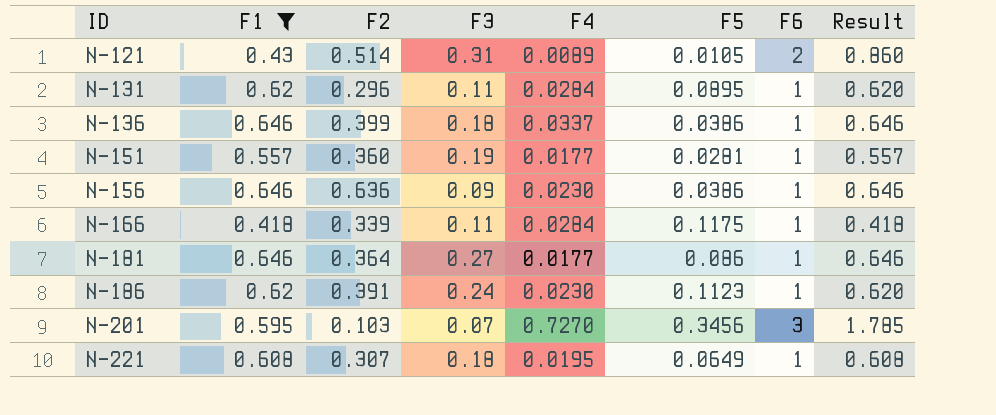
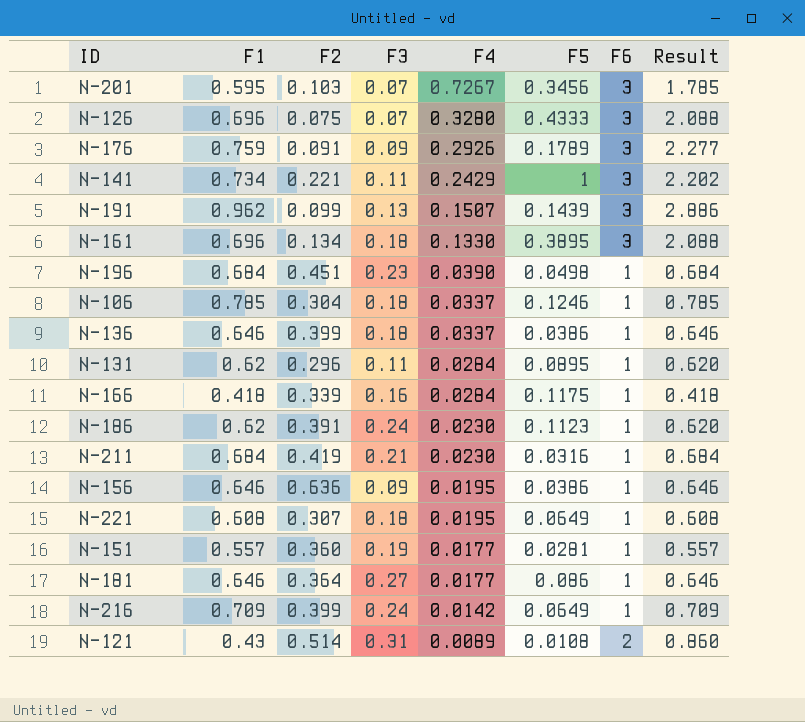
filter: F1 <= 0.646 -> none
row order: ID ascending -> F4 descending
N-201 | F4: 0.7270 -> 0.7267
N-166 | F3: 0.11 -> 0.16
N-156 | F4: 0.0230 -> 0.0195
N-121 | F5: 0.0105 -> 0.0108

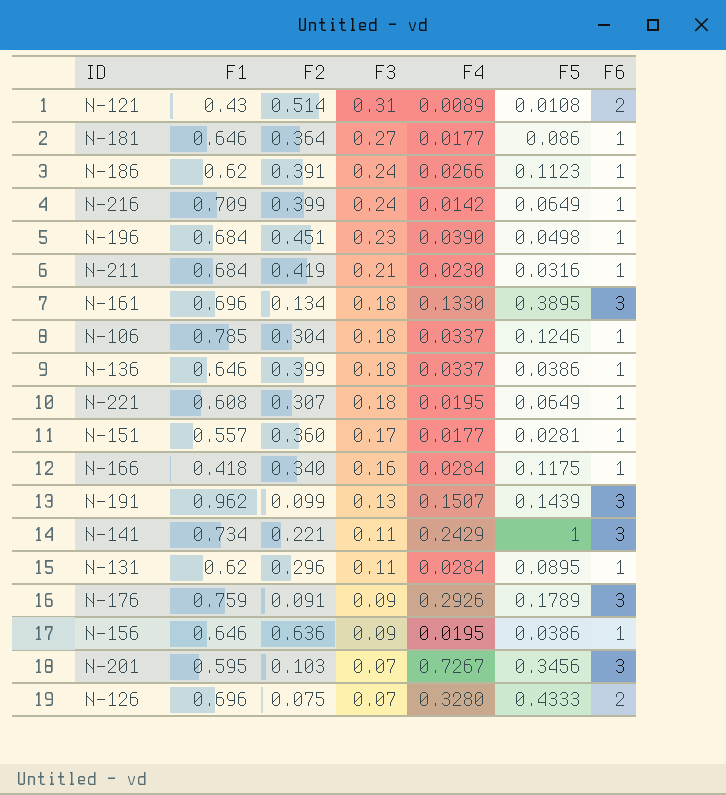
row order: F4 descending -> F3 descending
column Result | formula: [F1] * [F6] -> none
N-186 | F4: 0.0230 -> 0.0266
N-151 | F3: 0.19 -> 0.17
N-166 | F2: 0.339 -> 0.340
N-126 | F6: 3 -> 2

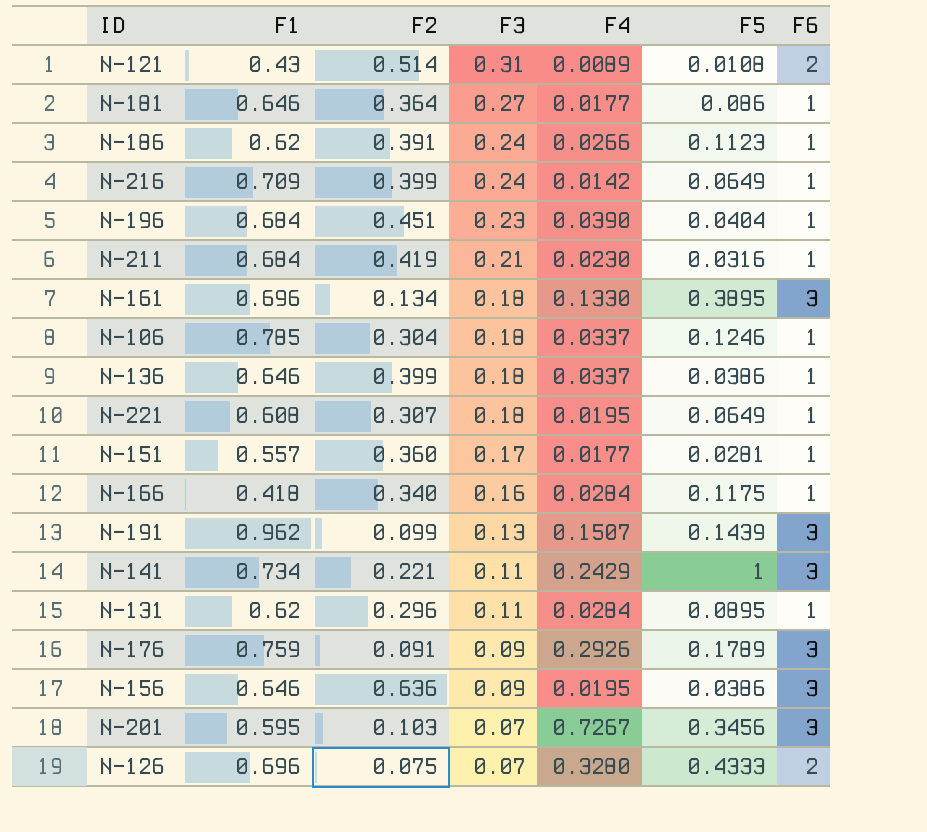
N-196 | F5: 0.0498 -> 0.0404
N-156 | F6: 1 -> 3

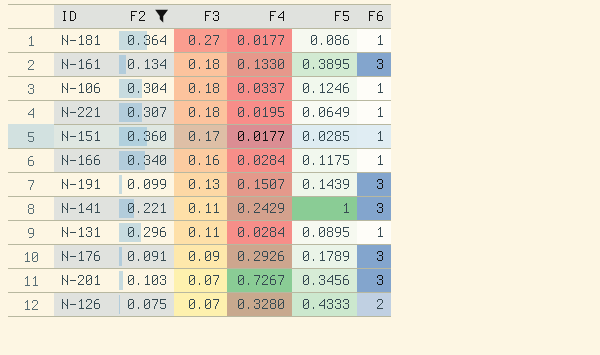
filter: none -> F2 <= 0.364
column F1 | position: 2 -> none
N-151 | F5: 0.0281 -> 0.0285

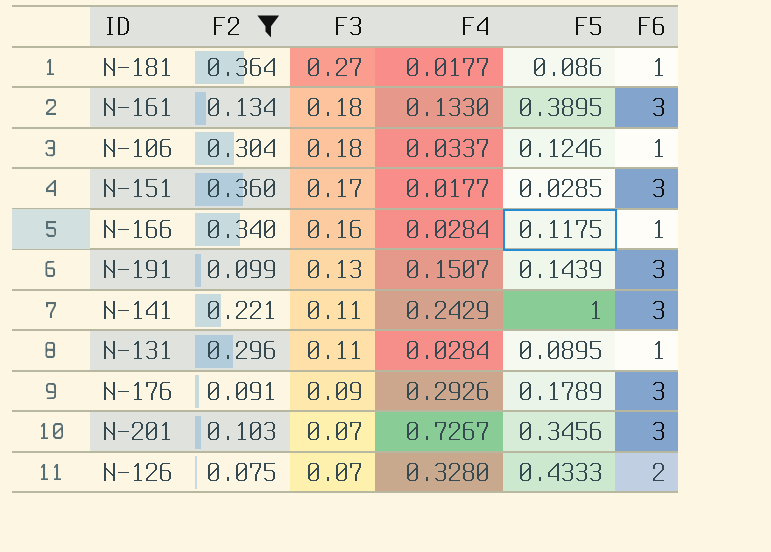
row N-221: 0.307 | 0.18 | 0.0195 | 0.0649 | 1 -> none
N-151 | F6: 1 -> 3

